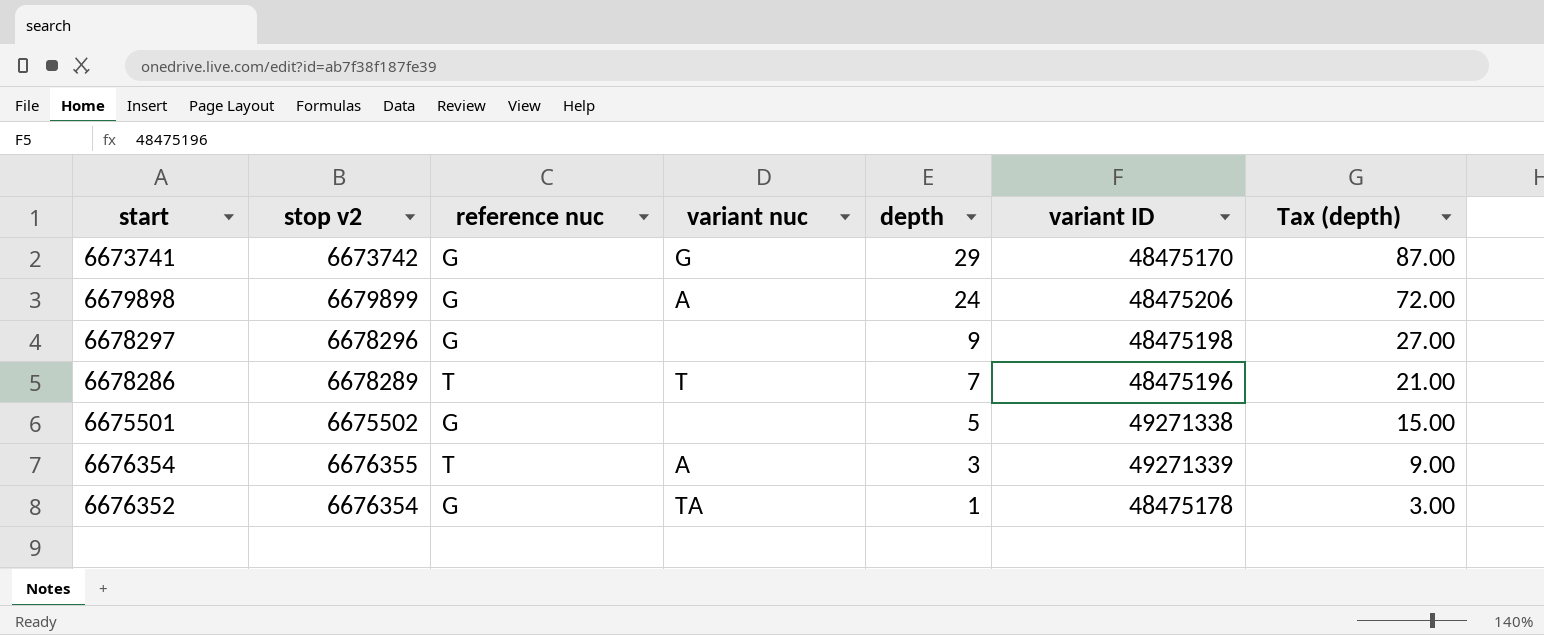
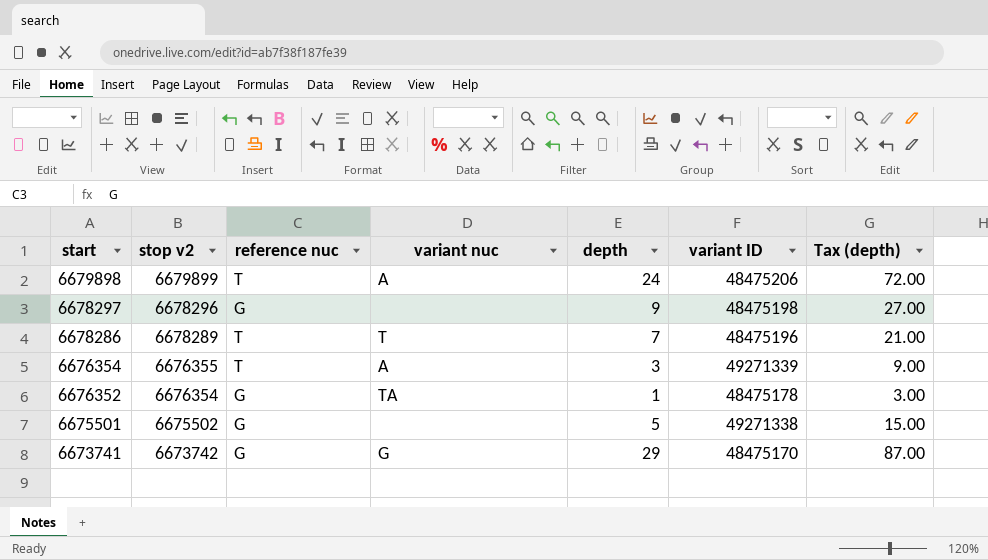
row order: depth descending -> start descending
6679898 | reference nuc: G -> T

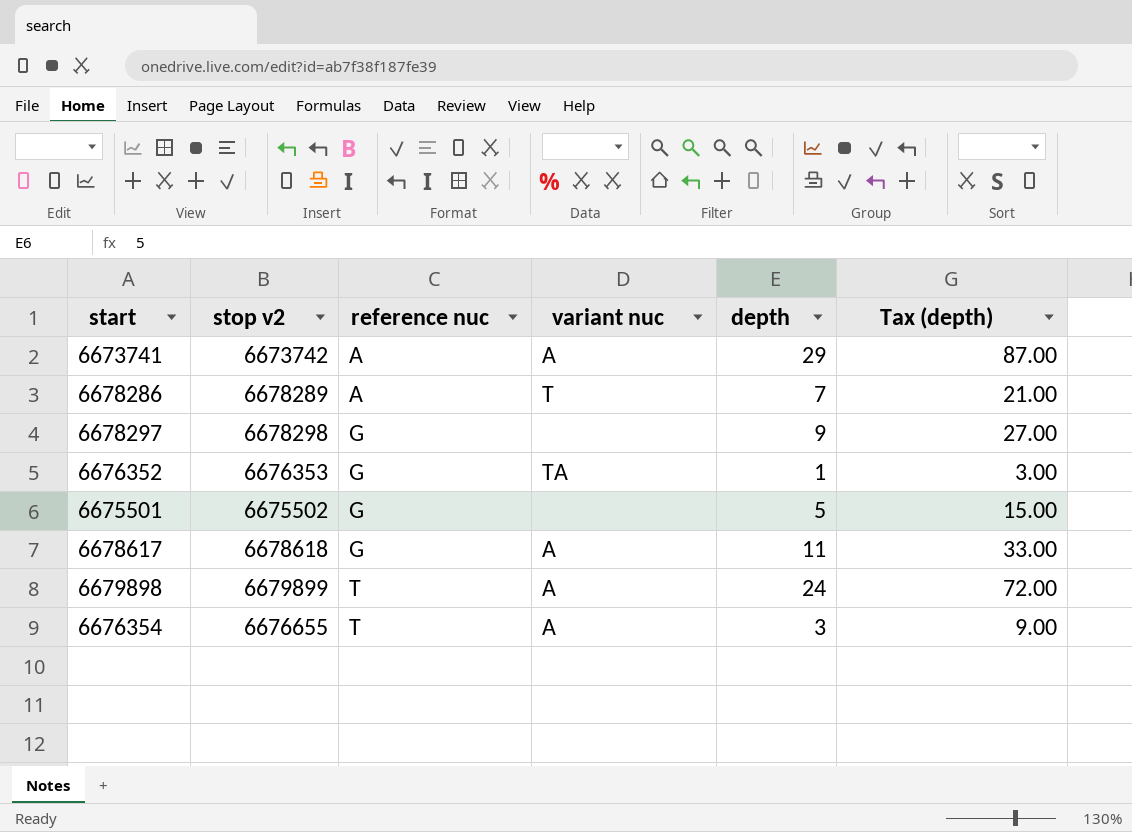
row order: start descending -> reference nuc ascending
column variant ID | position: 6 -> none
6673741 | reference nuc: G -> A
6673741 | variant nuc: G -> A
6678286 | reference nuc: T -> A
6678297 | stop v2: 6678296 -> 6678298
6676352 | stop v2: 6676354 -> 6676353
row 6678617: none -> 6678618 | G | A | 11 | 33.00
6676354 | stop v2: 6676355 -> 6676655

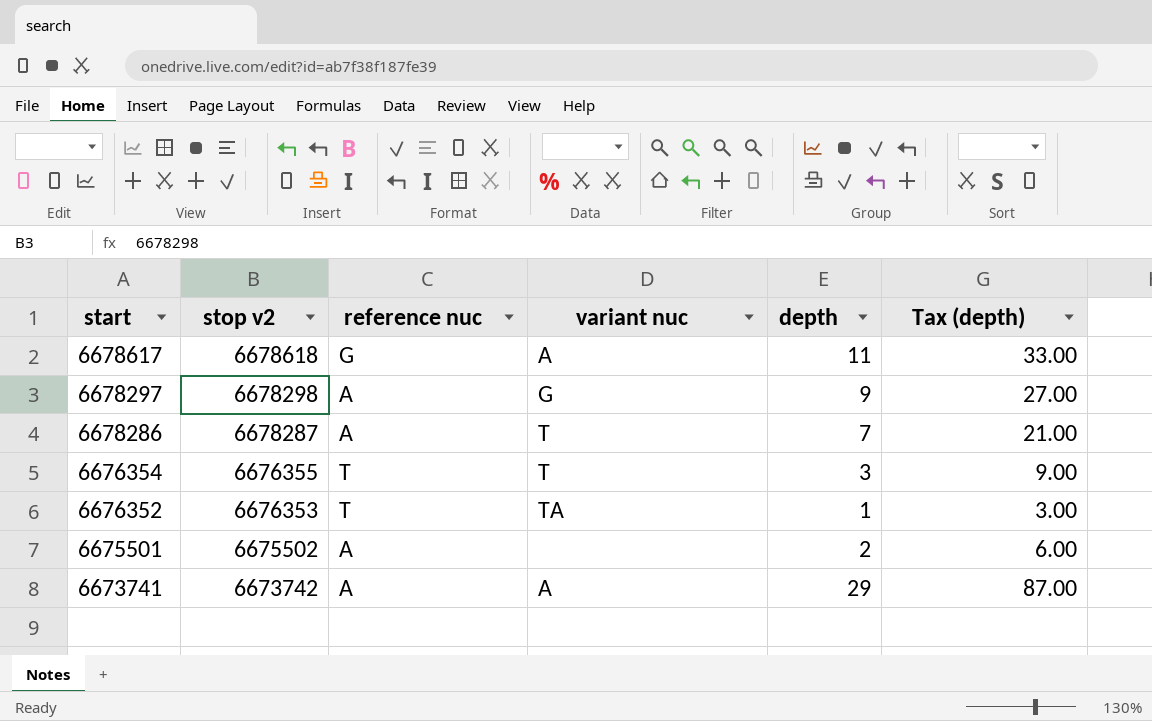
row order: reference nuc ascending -> start descending
row 6679898: 6679899 | T | A | 24 | 72.00 -> none
6678297 | reference nuc: G -> A
6678297 | variant nuc: none -> G
6678286 | stop v2: 6678289 -> 6678287
6676354 | stop v2: 6676655 -> 6676355
6676354 | variant nuc: A -> T
6676352 | reference nuc: G -> T
6675501 | reference nuc: G -> A
6675501 | depth: 5 -> 2
6675501 | Tax (depth): 15.00 -> 6.00

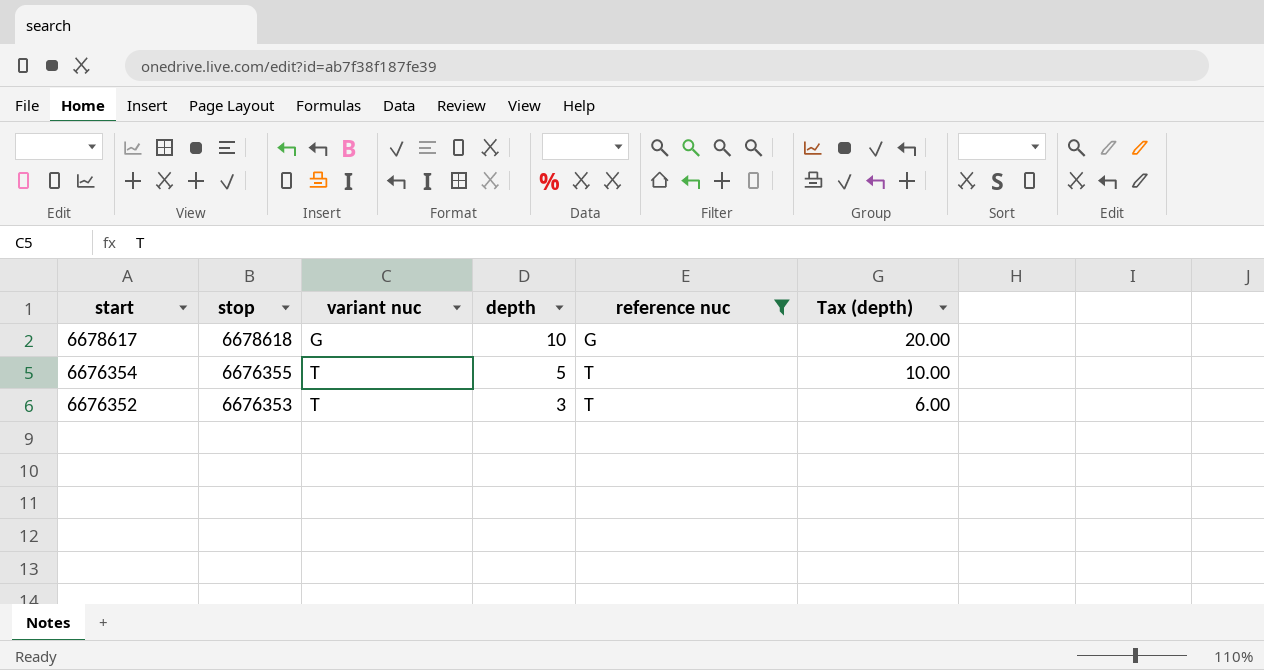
filter: none -> reference nuc != A
column name: stop v2 -> stop
column reference nuc | position: 3 -> 5
column Tax (depth) | formula: [depth] * 3 -> [depth] * 2
6678617 | variant nuc: A -> G
6678617 | depth: 11 -> 10
6676354 | depth: 3 -> 5
6676352 | variant nuc: TA -> T
6676352 | depth: 1 -> 3

